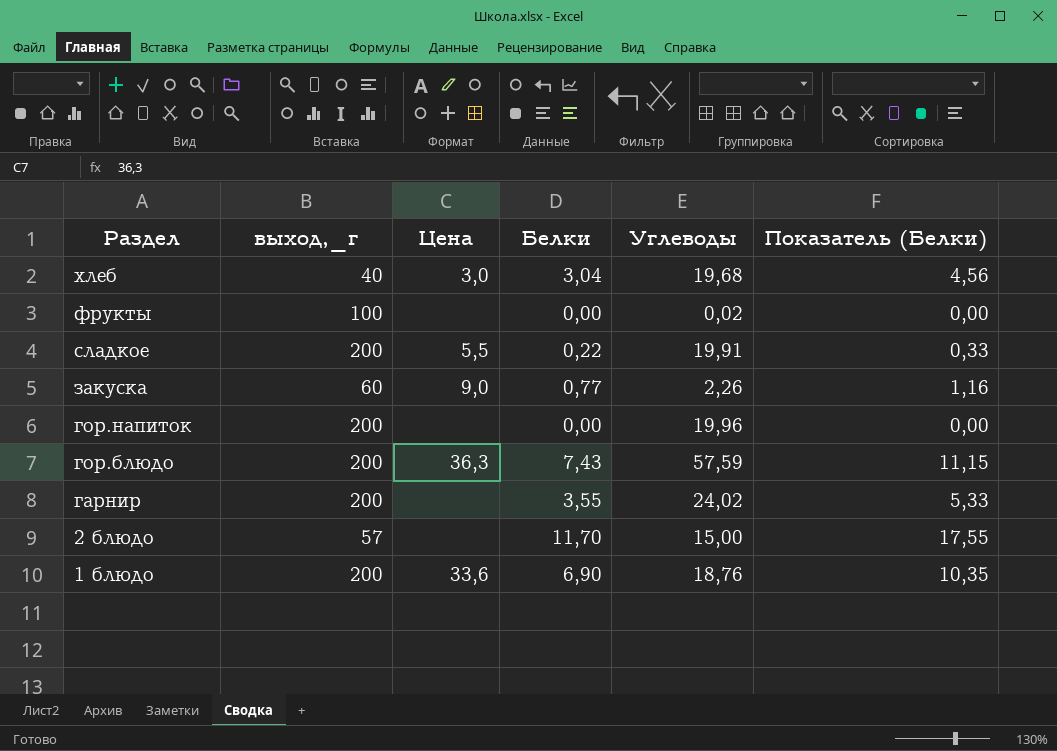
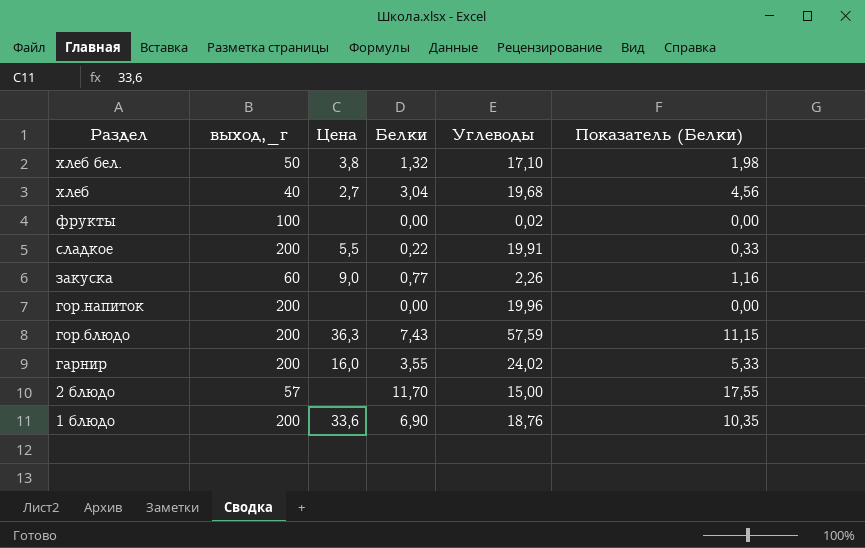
row хлеб бел.: none -> 50 | 3,8 | 1,32 | 17,10 | 1,98
хлеб | Цена: 3,0 -> 2,7
гарнир | Цена: none -> 16,0

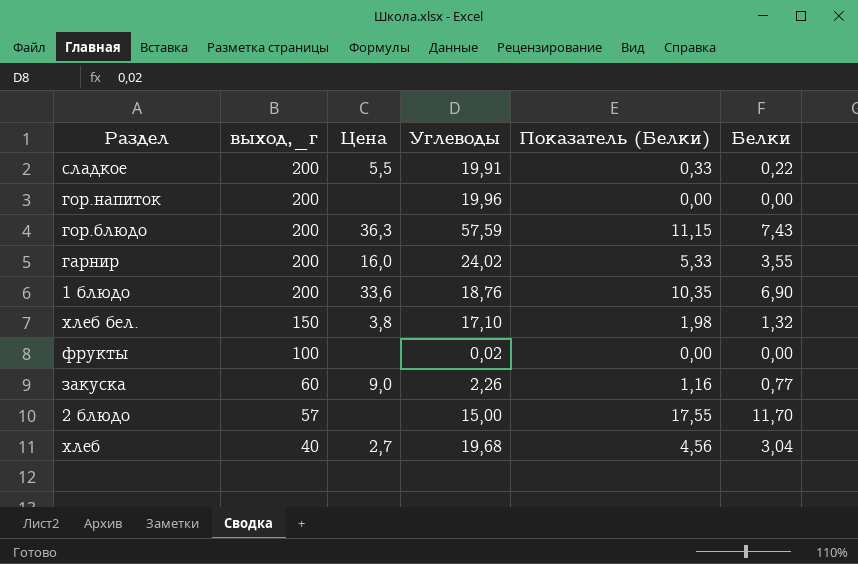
row order: Раздел descending -> выход,_г descending
column Белки | position: 4 -> 6
хлеб бел. | выход,_г: 50 -> 150

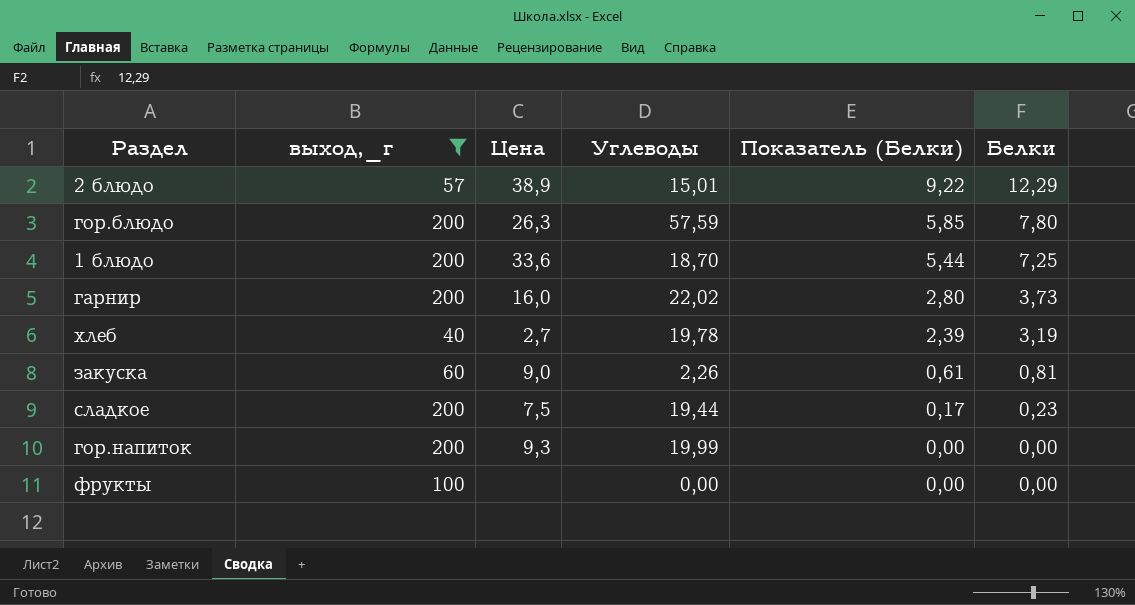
filter: none -> выход,_г != 150
row order: выход,_г descending -> Показатель (Белки) descending
column Показатель (Белки) | formula: [Белки] * 1,5 -> [Белки] * 0,75
2 блюдо | Цена: none -> 38,9
2 блюдо | Углеводы: 15,00 -> 15,01
2 блюдо | Белки: 11,70 -> 12,29
гор.блюдо | Цена: 36,3 -> 26,3
гор.блюдо | Белки: 7,43 -> 7,80
1 блюдо | Углеводы: 18,76 -> 18,70
1 блюдо | Белки: 6,90 -> 7,25
гарнир | Углеводы: 24,02 -> 22,02
гарнир | Белки: 3,55 -> 3,73
хлеб | Углеводы: 19,68 -> 19,78
хлеб | Белки: 3,04 -> 3,19
закуска | Белки: 0,77 -> 0,81
сладкое | Цена: 5,5 -> 7,5
сладкое | Углеводы: 19,91 -> 19,44
сладкое | Белки: 0,22 -> 0,23
гор.напиток | Цена: none -> 9,3
гор.напиток | Углеводы: 19,96 -> 19,99
фрукты | Углеводы: 0,02 -> 0,00

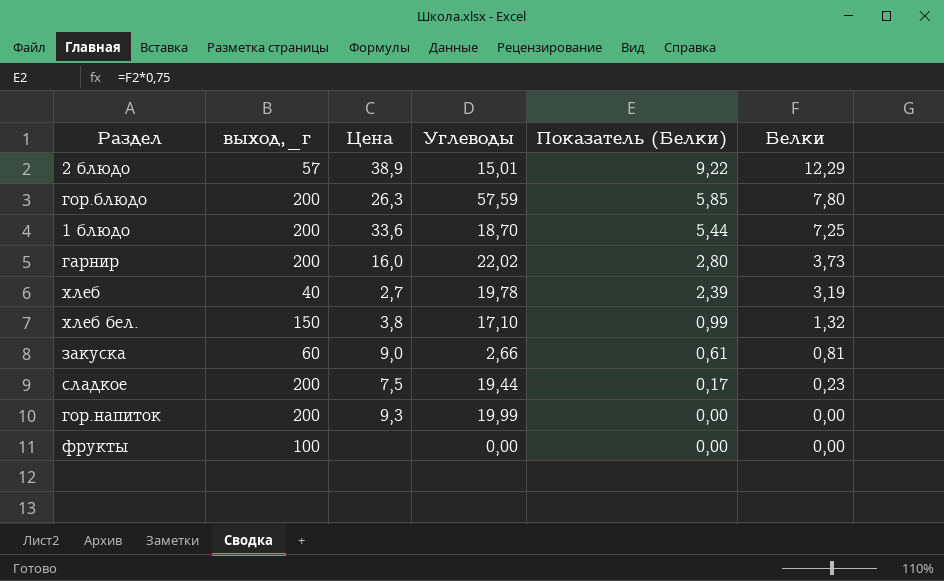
filter: выход,_г != 150 -> none
закуска | Углеводы: 2,26 -> 2,66

